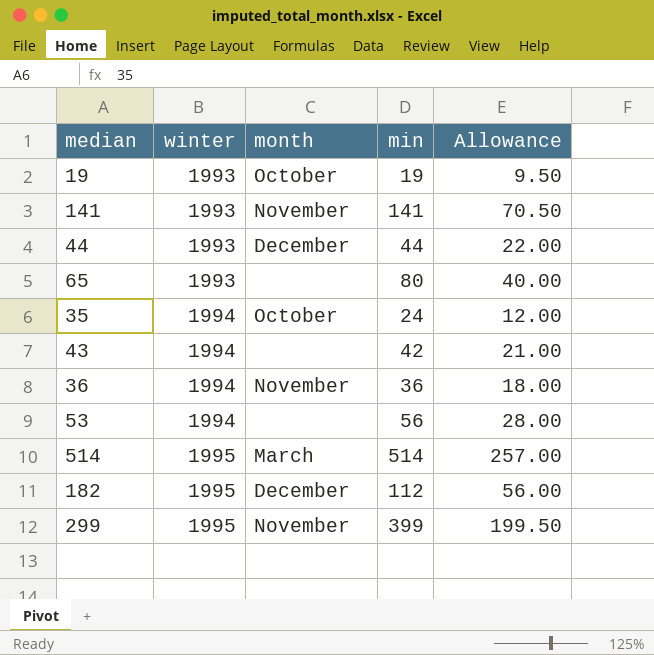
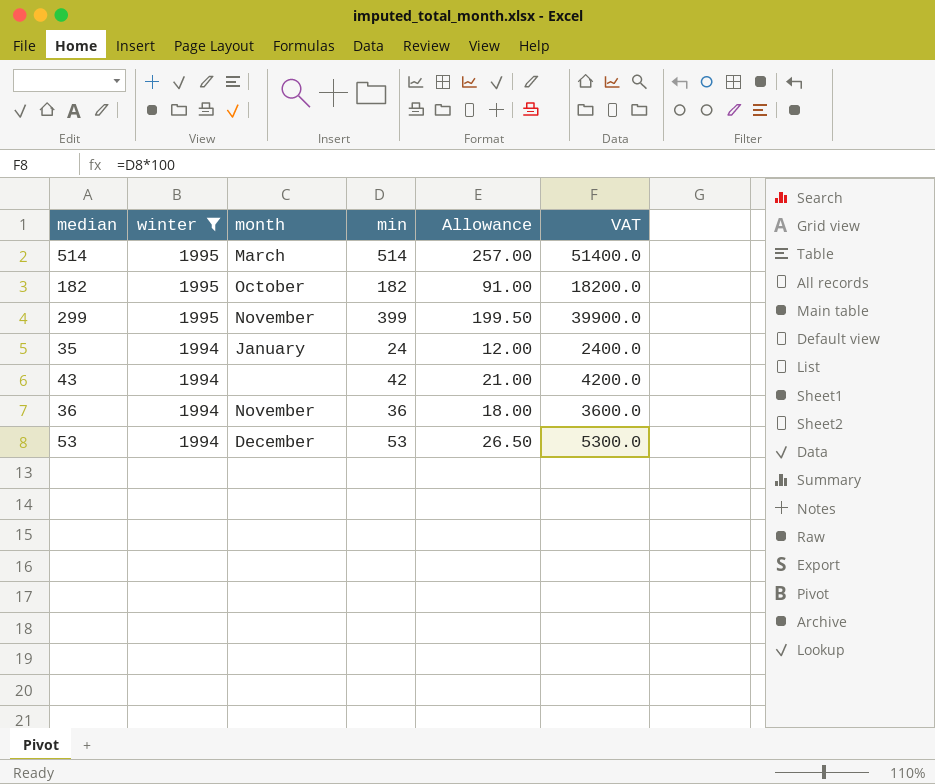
filter: none -> winter != 1993
row order: winter ascending -> winter descending
column VAT | formula: none -> [min] * 100
182 | month: December -> October
182 | min: 112 -> 182
182 | Allowance: 56.00 -> 91.00
35 | month: October -> January
53 | month: none -> December
53 | min: 56 -> 53
53 | Allowance: 28.00 -> 26.50

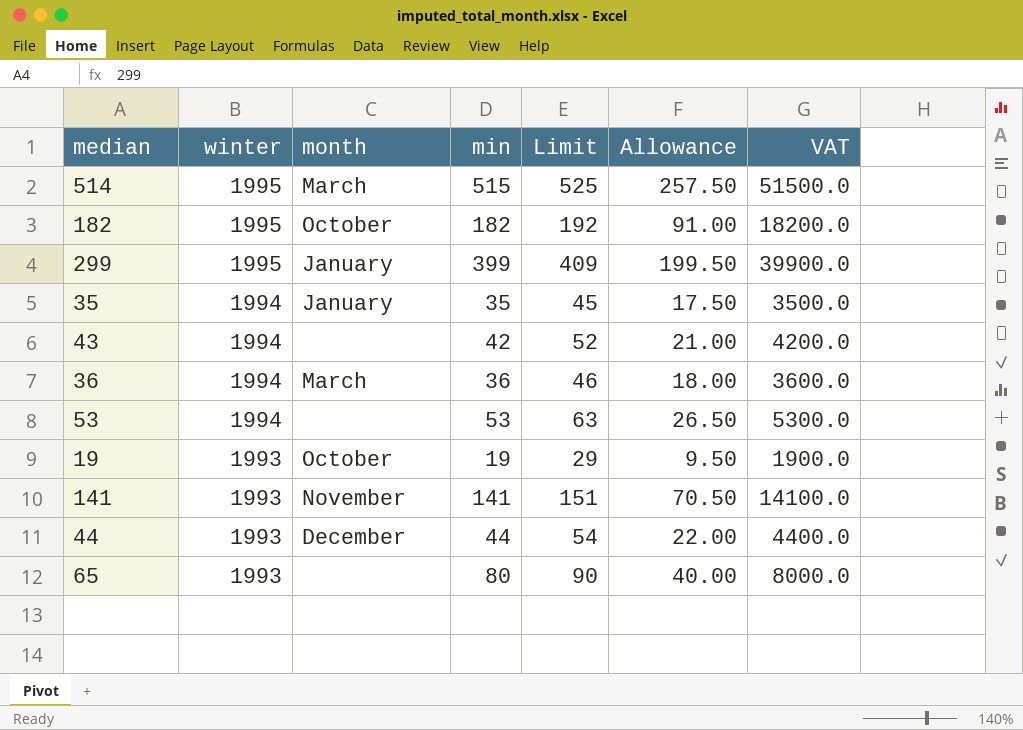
filter: winter != 1993 -> none
column Limit | formula: none -> [min] + 10
514 | min: 514 -> 515
514 | Allowance: 257.00 -> 257.50
514 | VAT: 51400.0 -> 51500.0
299 | month: November -> January
35 | min: 24 -> 35
35 | Allowance: 12.00 -> 17.50
35 | VAT: 2400.0 -> 3500.0
36 | month: November -> March
53 | month: December -> none

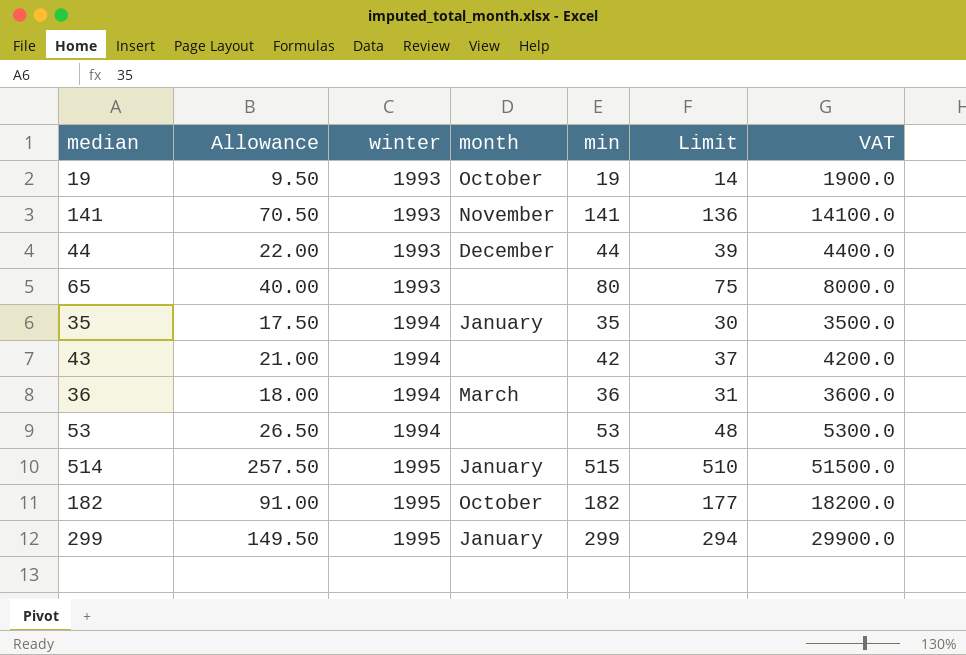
row order: winter descending -> winter ascending
column Allowance | position: 6 -> 2
column Limit | formula: [min] + 10 -> [min] - 5
514 | month: March -> January
299 | Allowance: 199.50 -> 149.50
299 | min: 399 -> 299
299 | VAT: 39900.0 -> 29900.0

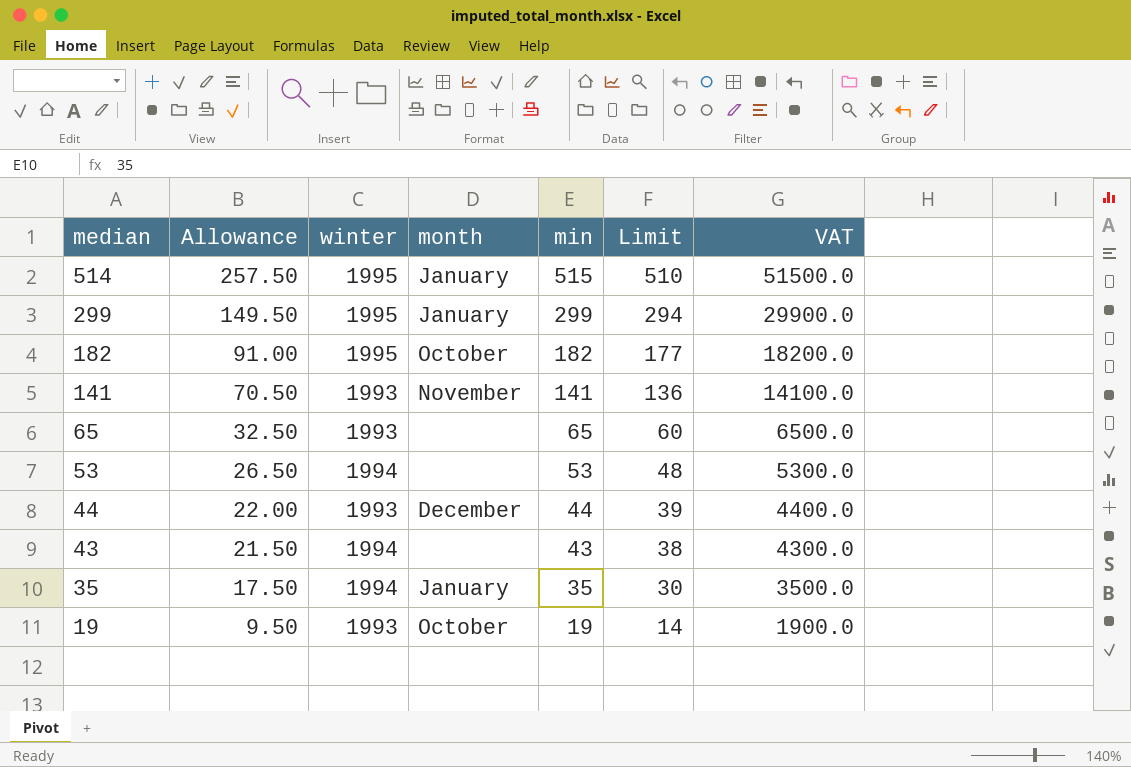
row order: winter ascending -> median descending
row 36: 18.00 | 1994 | March | 36 | 31 | 3600.0 -> none
65 | Allowance: 40.00 -> 32.50
65 | min: 80 -> 65
65 | Limit: 75 -> 60
65 | VAT: 8000.0 -> 6500.0
43 | Allowance: 21.00 -> 21.50
43 | min: 42 -> 43
43 | Limit: 37 -> 38
43 | VAT: 4200.0 -> 4300.0

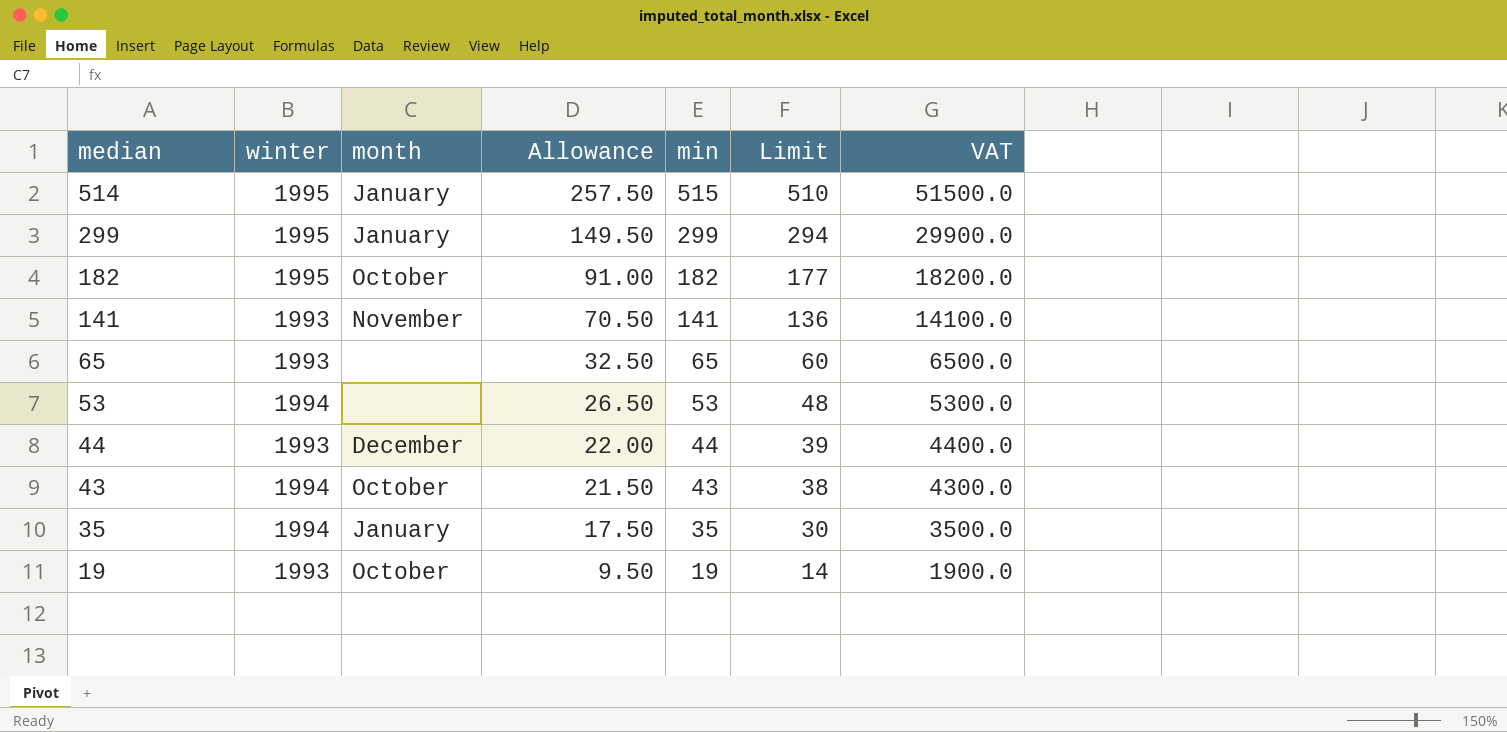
column Allowance | position: 2 -> 4
43 | month: none -> October

